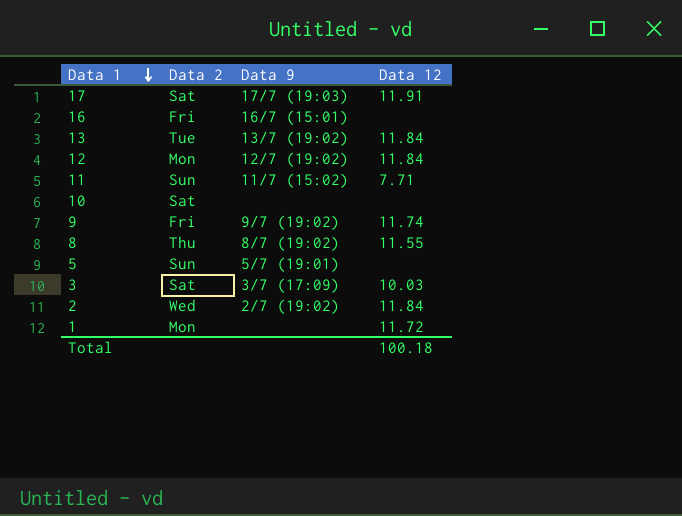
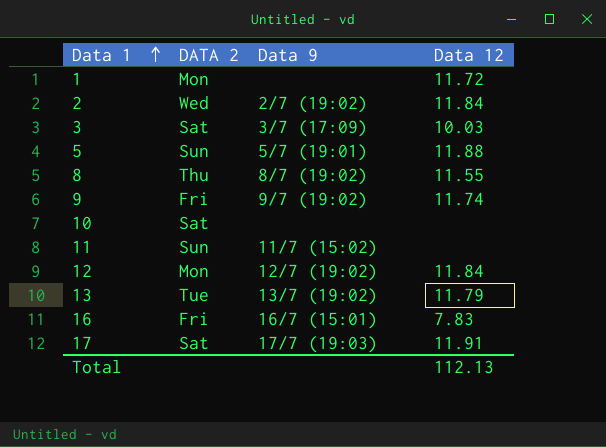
row order: Data 1 descending -> Data 1 ascending
column name: Data 2 -> DATA 2
5 | Data 12: none -> 11.88
11 | Data 12: 7.71 -> none
13 | Data 12: 11.84 -> 11.79
16 | Data 12: none -> 7.83
Total | Data 12: 100.18 -> 112.13

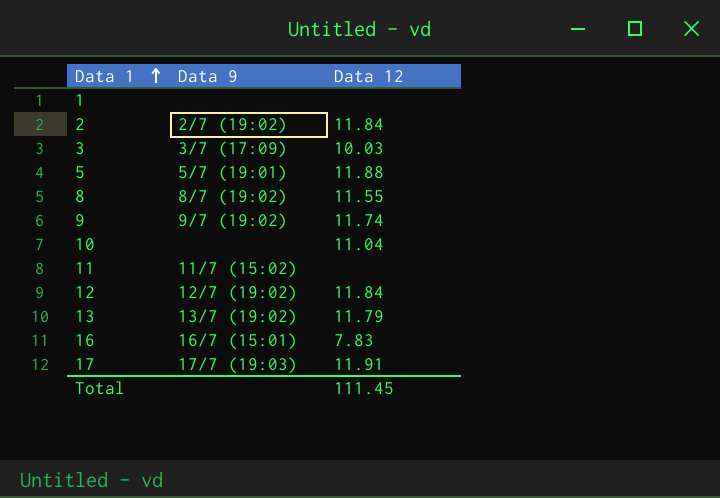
column DATA 2 | position: 2 -> none
1 | Data 12: 11.72 -> none
10 | Data 12: none -> 11.04
Total | Data 12: 112.13 -> 111.45

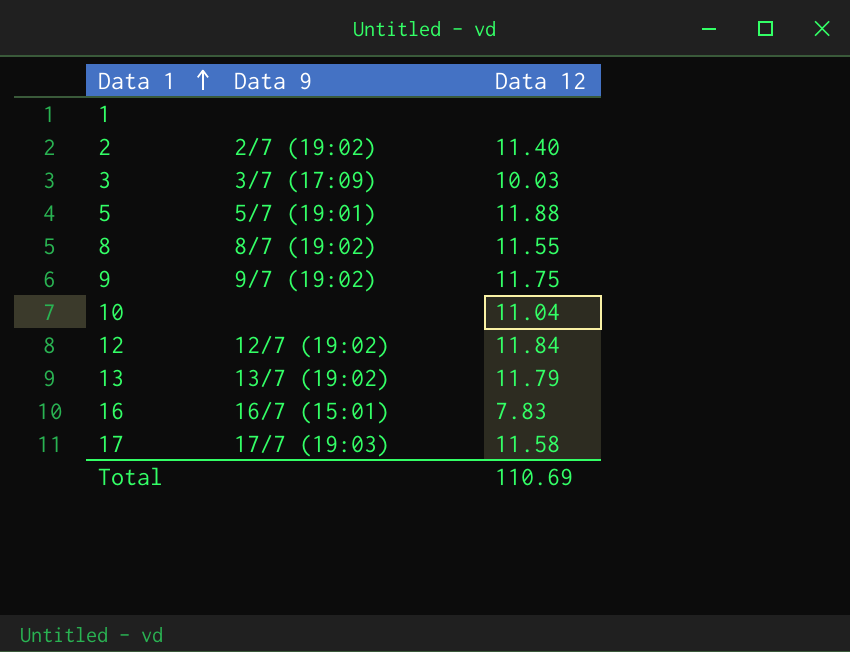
row 11: 11/7 (15:02) | none -> none
2 | Data 12: 11.84 -> 11.40
9 | Data 12: 11.74 -> 11.75
17 | Data 12: 11.91 -> 11.58
Total | Data 12: 111.45 -> 110.69

